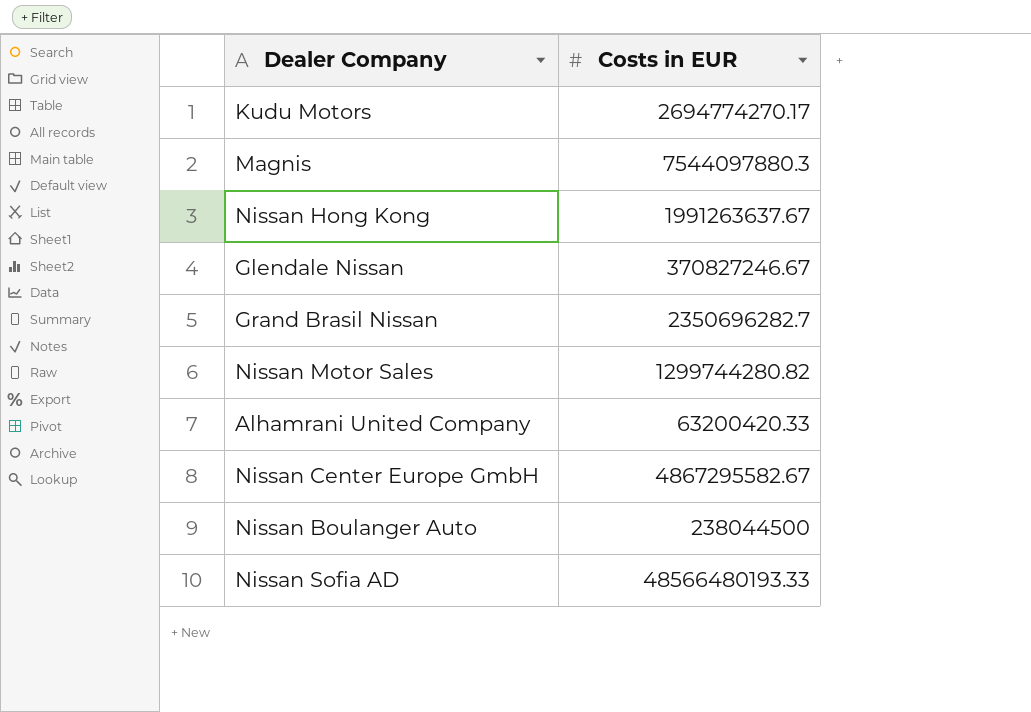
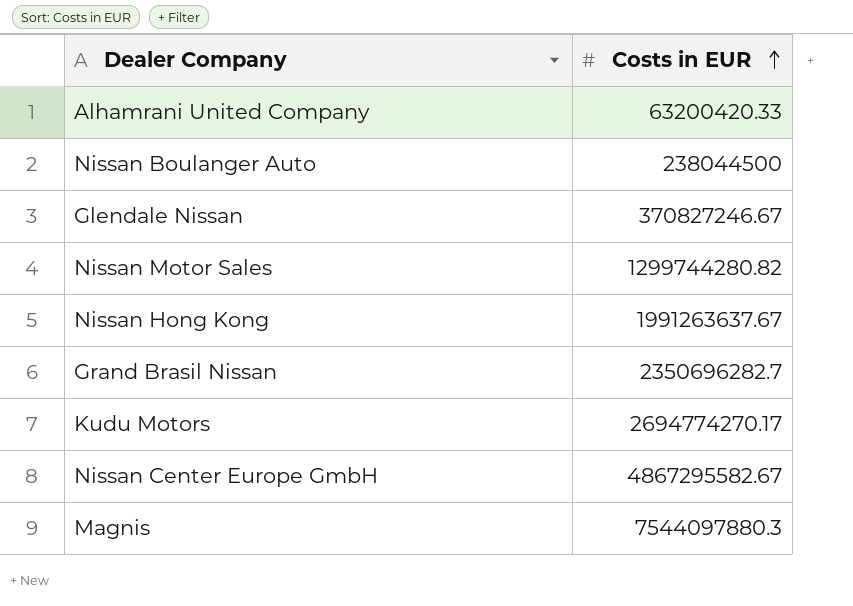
row order: none -> Costs in EUR ascending
row Nissan Sofia AD: 48566480193.33 -> none

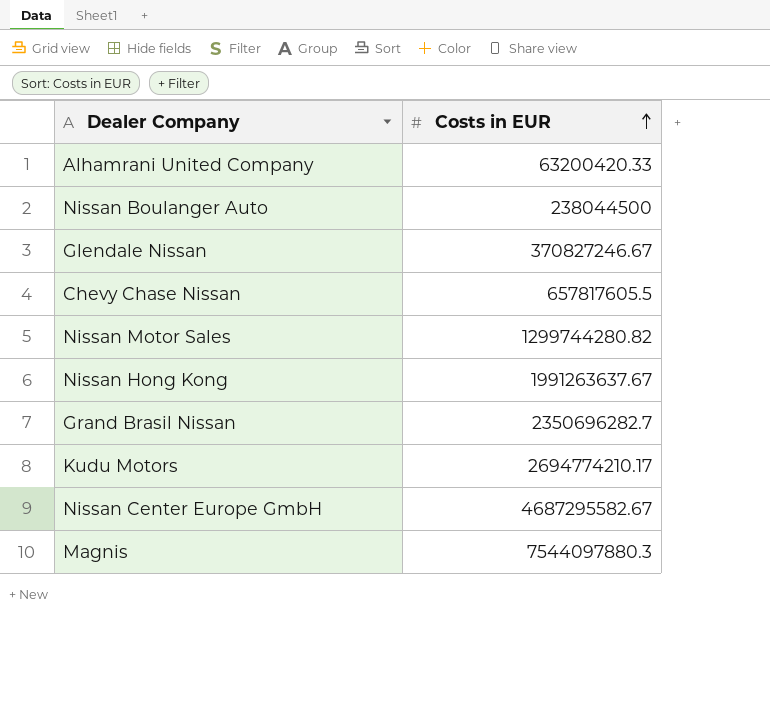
row Chevy Chase Nissan: none -> 657817605.5
Kudu Motors | Costs in EUR: 2694774270.17 -> 2694774210.17
Nissan Center Europe GmbH | Costs in EUR: 4867295582.67 -> 4687295582.67

